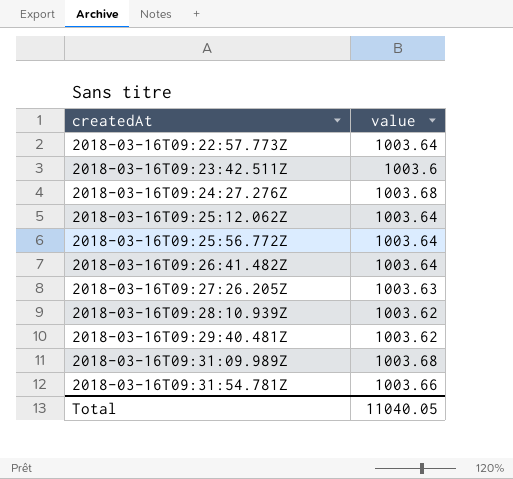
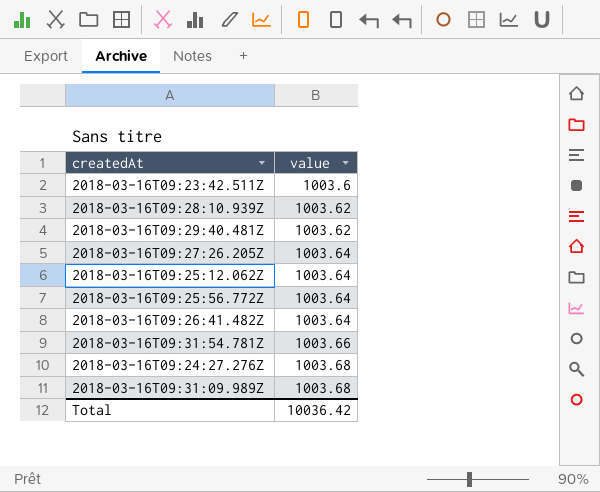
row order: createdAt ascending -> value ascending
row 2018-03-16T09:22:57.773Z: 1003.64 -> none
2018-03-16T09:27:26.205Z | value: 1003.63 -> 1003.64
Total | value: 11040.05 -> 10036.42

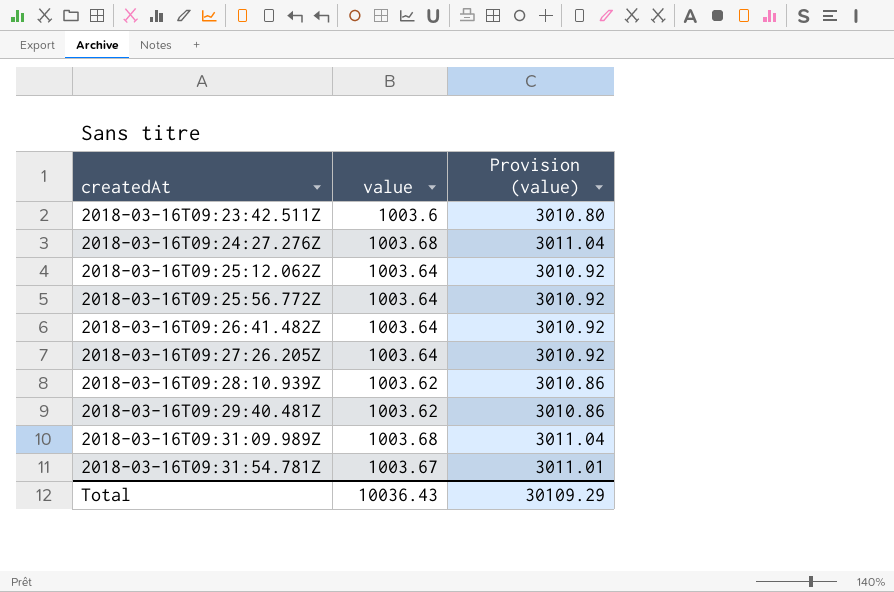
row order: value ascending -> createdAt ascending
column Provision (value) | formula: none -> [value] * 3
2018-03-16T09:31:54.781Z | value: 1003.66 -> 1003.67
Total | value: 10036.42 -> 10036.43

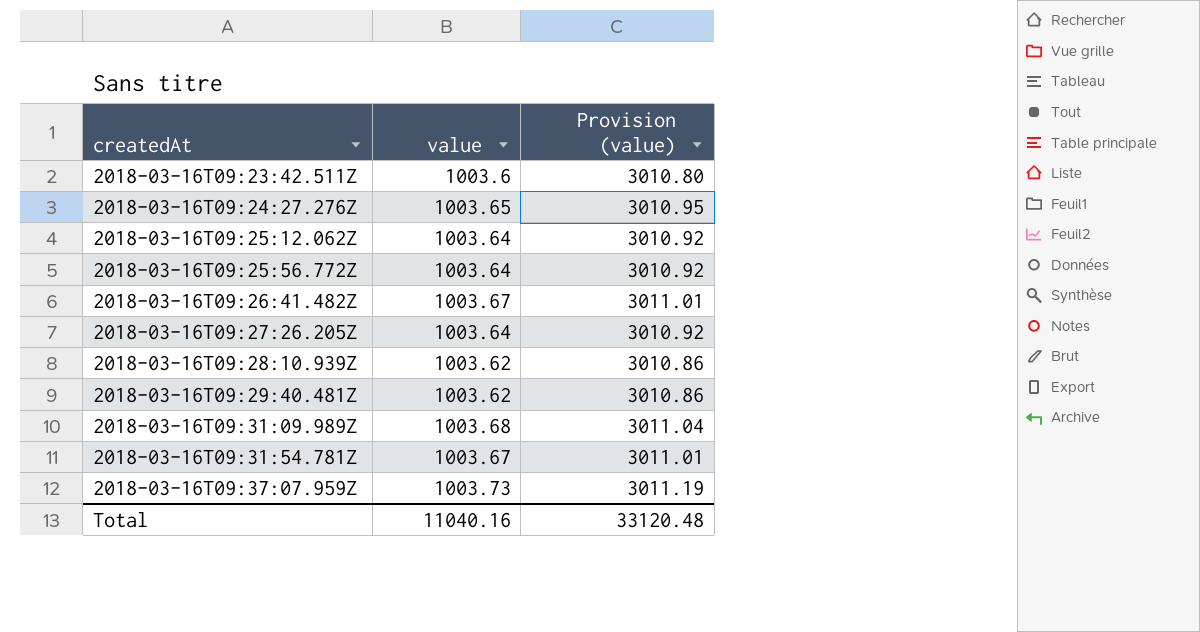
2018-03-16T09:24:27.276Z | value: 1003.68 -> 1003.65
2018-03-16T09:24:27.276Z | Provision (value): 3011.04 -> 3010.95
2018-03-16T09:26:41.482Z | value: 1003.64 -> 1003.67
2018-03-16T09:26:41.482Z | Provision (value): 3010.92 -> 3011.01
row 2018-03-16T09:37:07.959Z: none -> 1003.73 | 3011.19
Total | value: 10036.43 -> 11040.16
Total | Provision (value): 30109.29 -> 33120.48

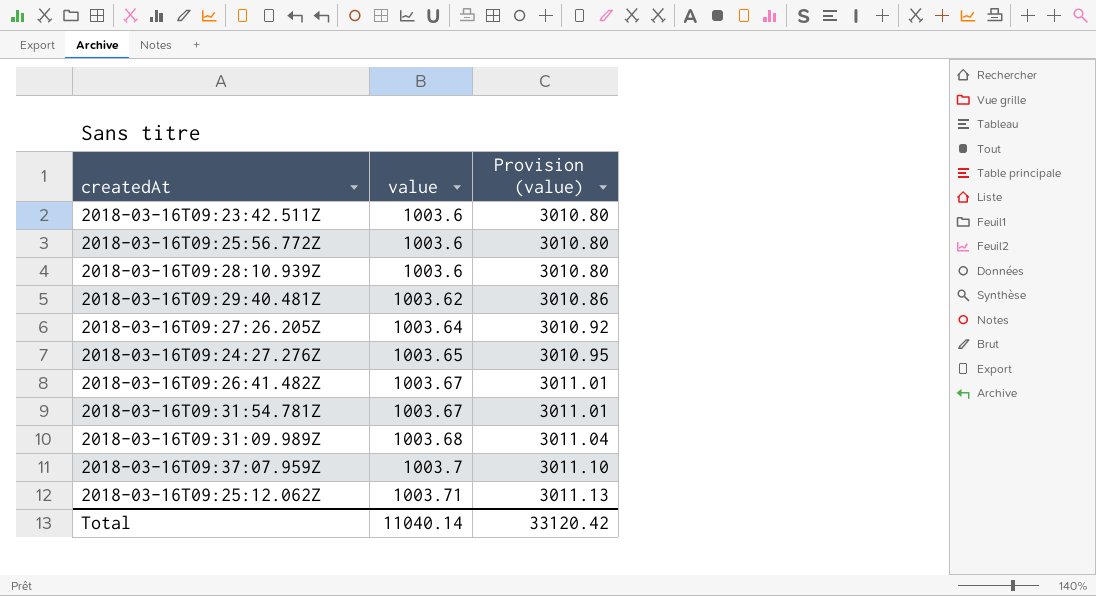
row order: createdAt ascending -> value ascending
2018-03-16T09:25:56.772Z | value: 1003.64 -> 1003.6
2018-03-16T09:25:56.772Z | Provision (value): 3010.92 -> 3010.80
2018-03-16T09:28:10.939Z | value: 1003.62 -> 1003.6
2018-03-16T09:28:10.939Z | Provision (value): 3010.86 -> 3010.80
2018-03-16T09:37:07.959Z | value: 1003.73 -> 1003.7
2018-03-16T09:37:07.959Z | Provision (value): 3011.19 -> 3011.10
2018-03-16T09:25:12.062Z | value: 1003.64 -> 1003.71
2018-03-16T09:25:12.062Z | Provision (value): 3010.92 -> 3011.13
Total | value: 11040.16 -> 11040.14
Total | Provision (value): 33120.48 -> 33120.42

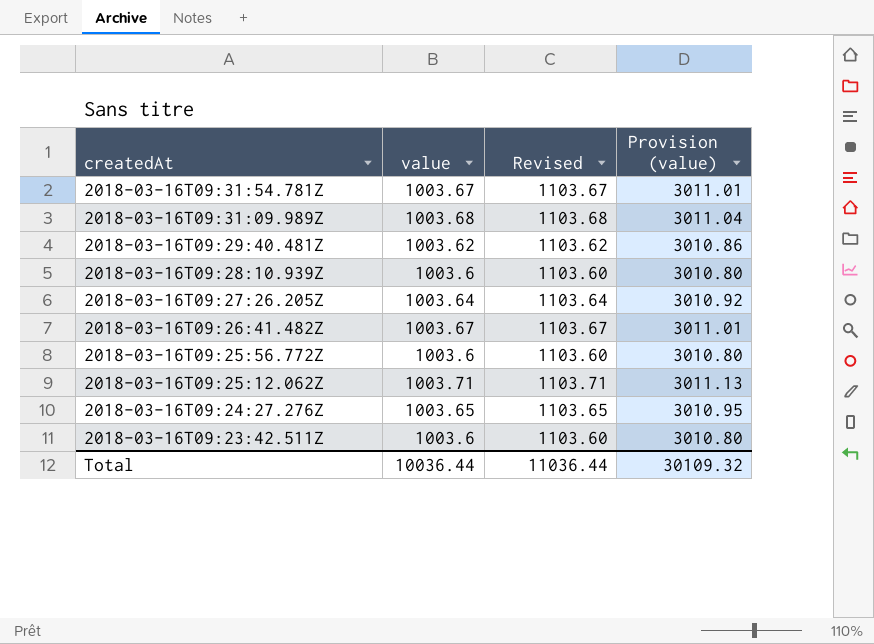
row order: value ascending -> createdAt descending
column Revised | formula: none -> [value] + 100
row 2018-03-16T09:37:07.959Z: 1003.7 | 3011.10 -> none
Total | value: 11040.14 -> 10036.44
Total | Provision (value): 33120.42 -> 30109.32

